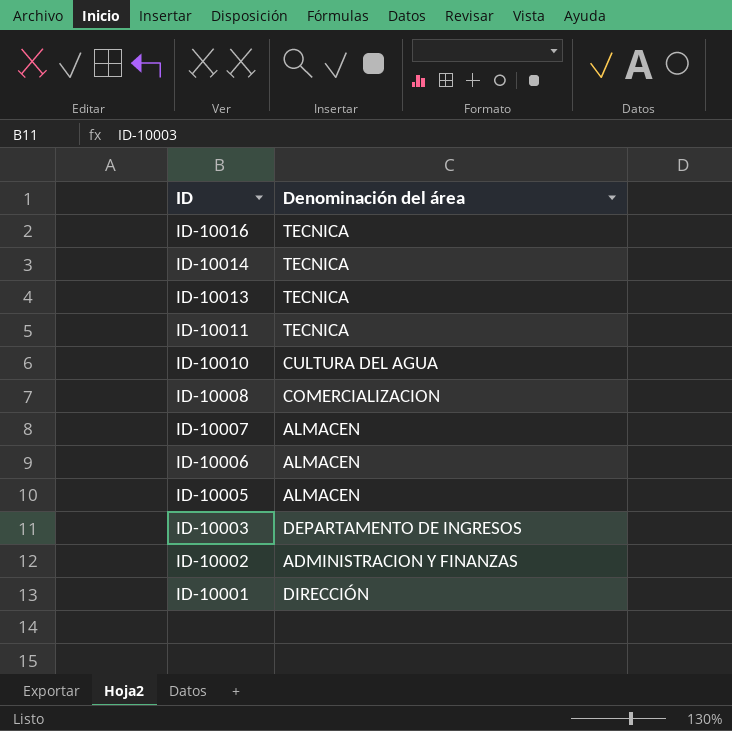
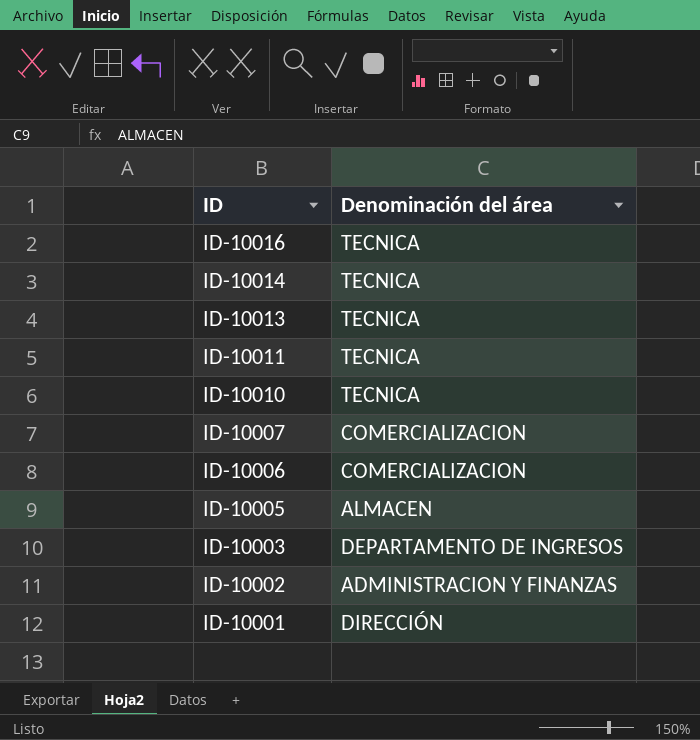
row ID-10008: COMERCIALIZACION -> none
ID-10010 | Denominación del área: CULTURA DEL AGUA -> TECNICA
ID-10007 | Denominación del área: ALMACEN -> COMERCIALIZACION
ID-10006 | Denominación del área: ALMACEN -> COMERCIALIZACION

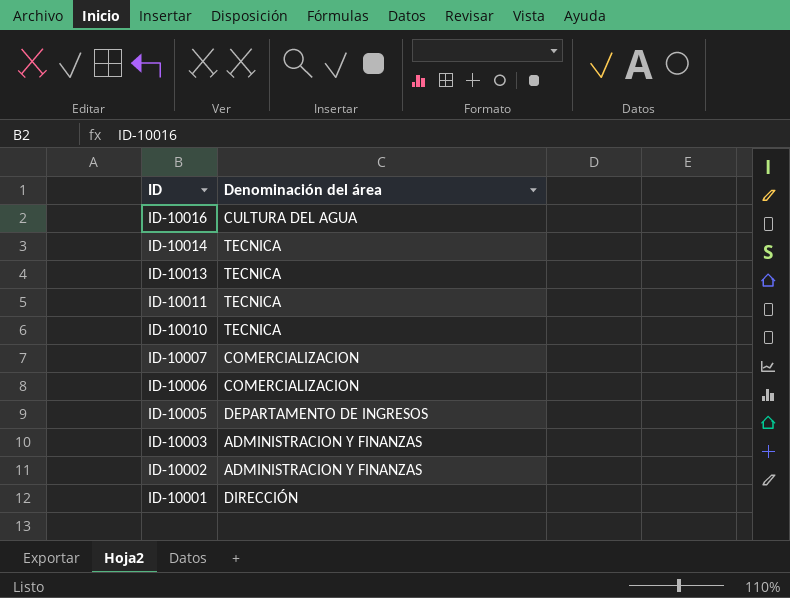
ID-10016 | Denominación del área: TECNICA -> CULTURA DEL AGUA
ID-10005 | Denominación del área: ALMACEN -> DEPARTAMENTO DE INGRESOS
ID-10003 | Denominación del área: DEPARTAMENTO DE INGRESOS -> ADMINISTRACION Y FINANZAS

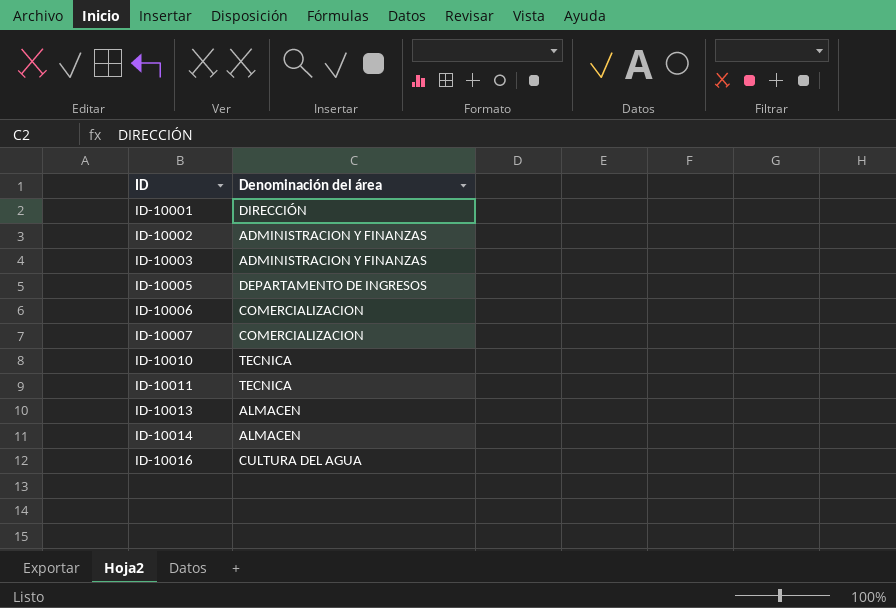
row order: ID descending -> ID ascending
ID-10013 | Denominación del área: TECNICA -> ALMACEN
ID-10014 | Denominación del área: TECNICA -> ALMACEN

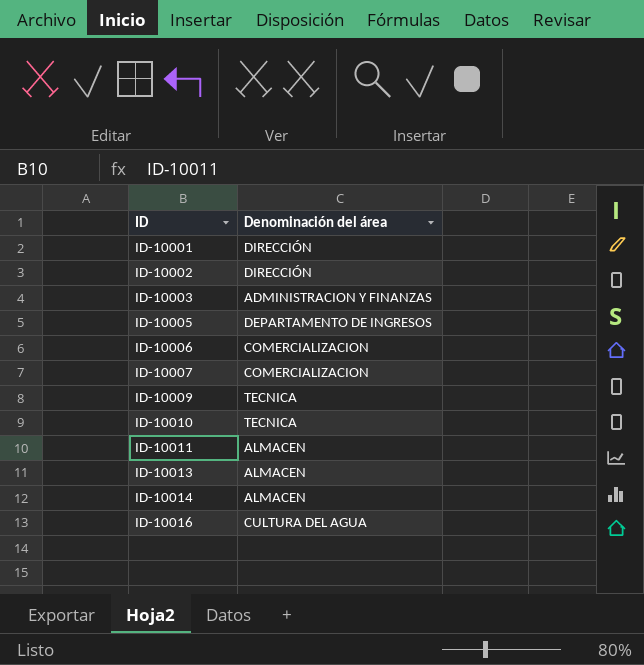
ID-10002 | Denominación del área: ADMINISTRACION Y FINANZAS -> DIRECCIÓN
row ID-10009: none -> TECNICA
ID-10011 | Denominación del área: TECNICA -> ALMACEN

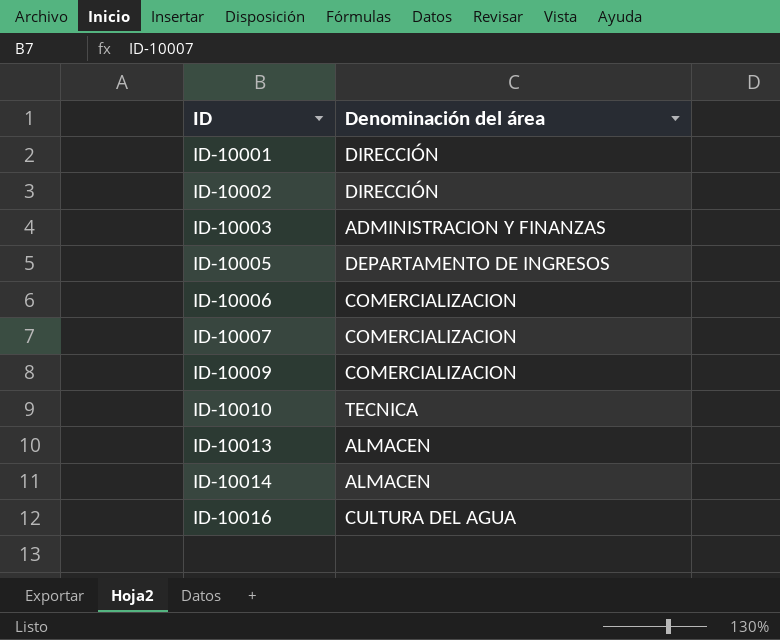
row ID-10011: ALMACEN -> none
ID-10009 | Denominación del área: TECNICA -> COMERCIALIZACION

